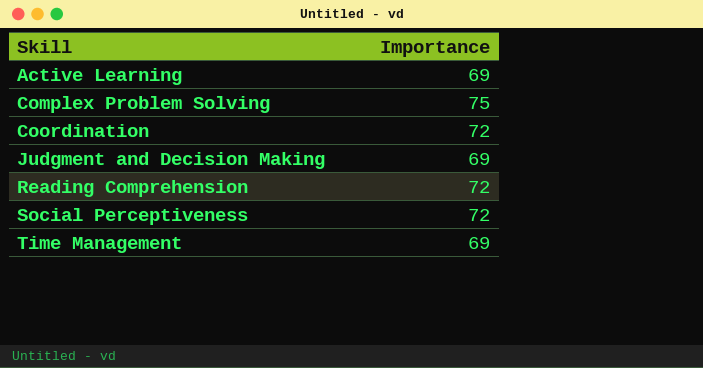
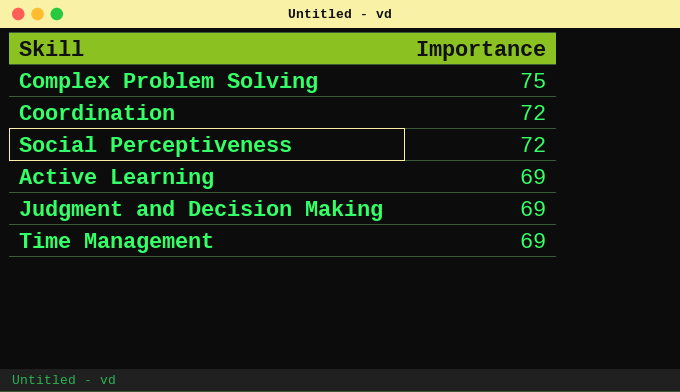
row order: Skill ascending -> Importance descending
row Reading Comprehension: 72 -> none

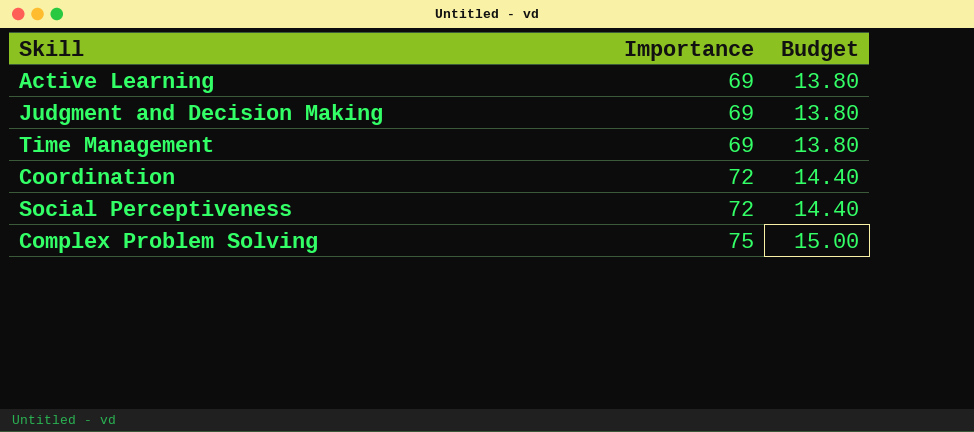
row order: Importance descending -> Importance ascending
column Budget | formula: none -> [Importance] * 0.2

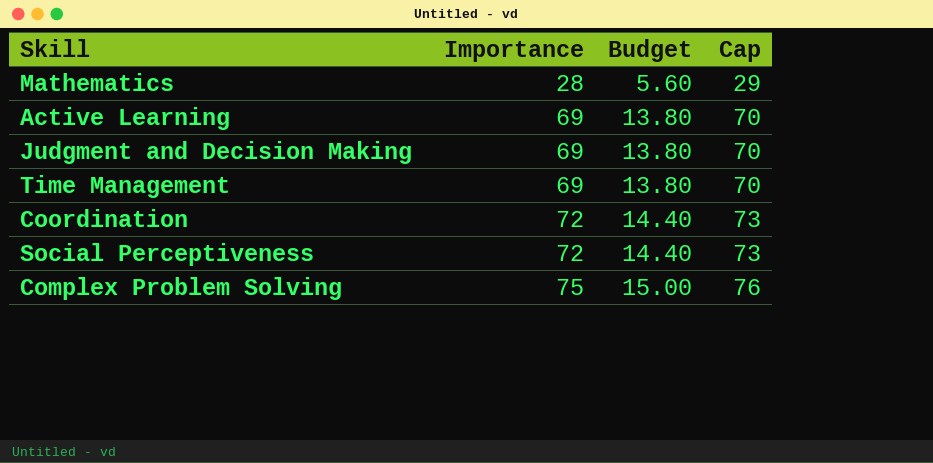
column Cap | formula: none -> [Importance] + 1
row Mathematics: none -> 28 | 5.60 | 29

